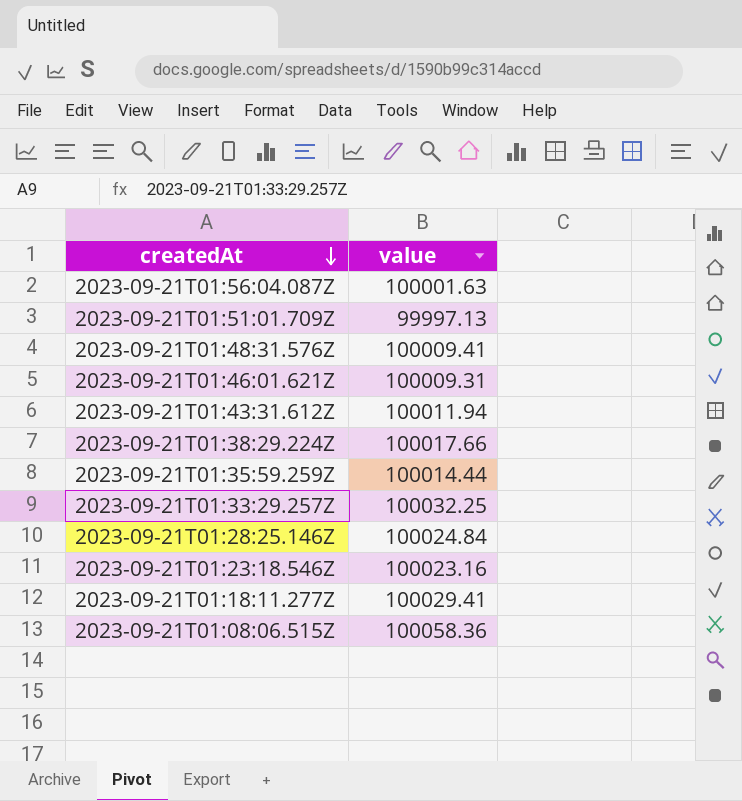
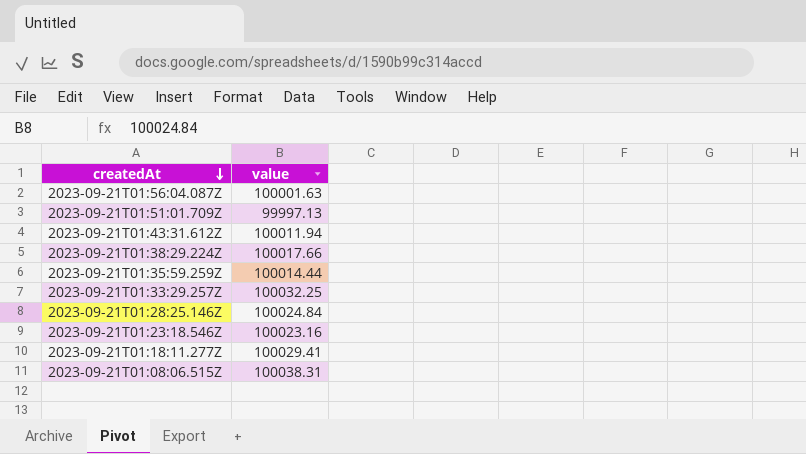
row 2023-09-21T01:48:31.576Z: 100009.41 -> none
row 2023-09-21T01:46:01.621Z: 100009.31 -> none
2023-09-21T01:08:06.515Z | value: 100058.36 -> 100038.31

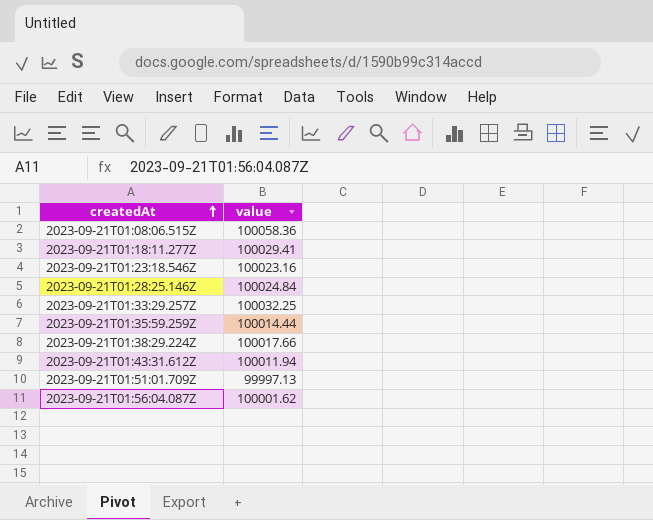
row order: createdAt descending -> createdAt ascending
2023-09-21T01:08:06.515Z | value: 100038.31 -> 100058.36
2023-09-21T01:56:04.087Z | value: 100001.63 -> 100001.62

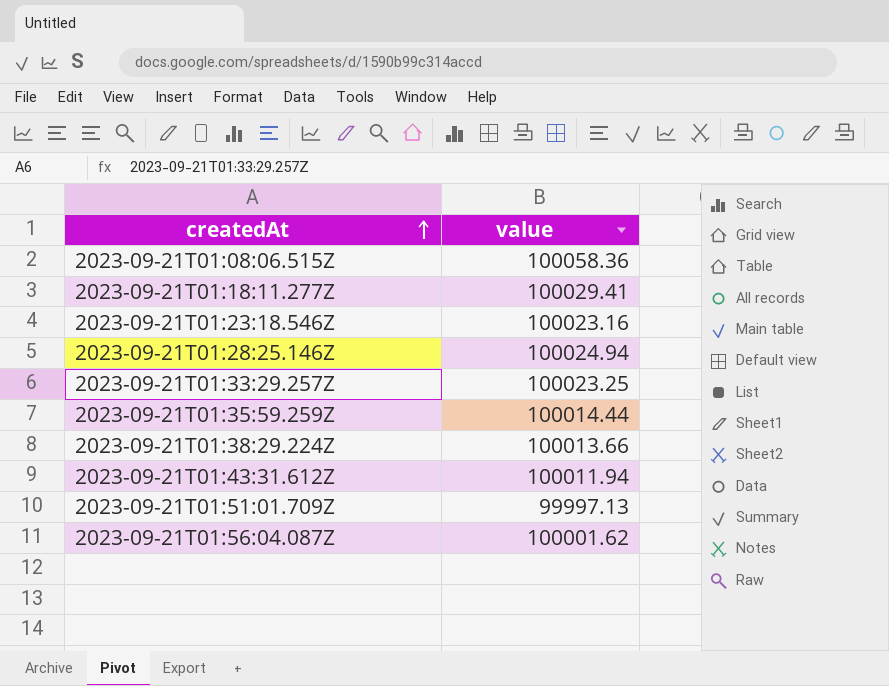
2023-09-21T01:28:25.146Z | value: 100024.84 -> 100024.94
2023-09-21T01:33:29.257Z | value: 100032.25 -> 100023.25
2023-09-21T01:38:29.224Z | value: 100017.66 -> 100013.66

